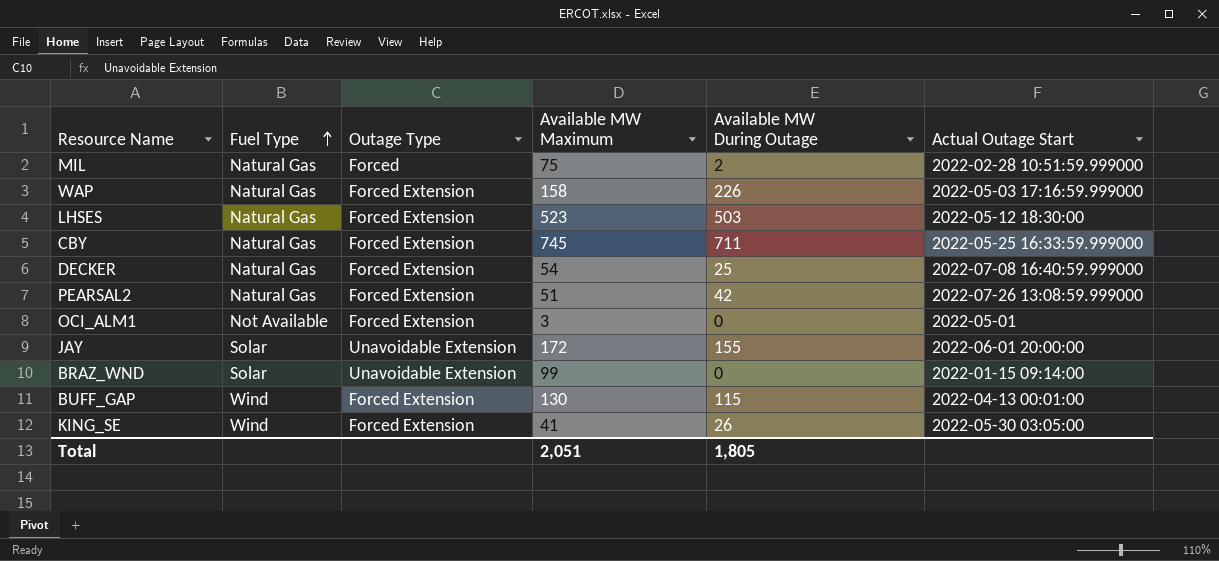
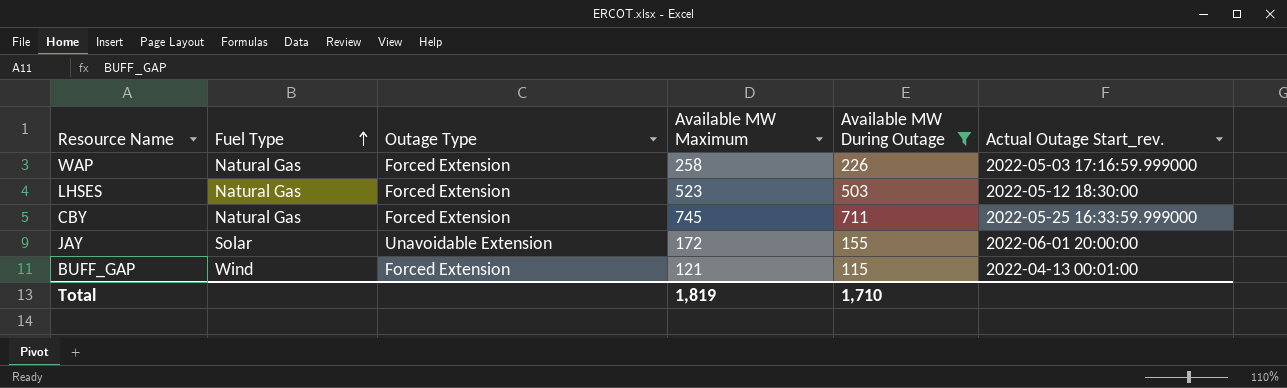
filter: none -> Available MW During Outage >= 115
column name: Actual Outage Start -> Actual Outage Start_rev.
WAP | Available MW Maximum: 158 -> 258
BUFF_GAP | Available MW Maximum: 130 -> 121
Total | Available MW Maximum: 2,051 -> 1,819
Total | Available MW During Outage: 1,805 -> 1,710

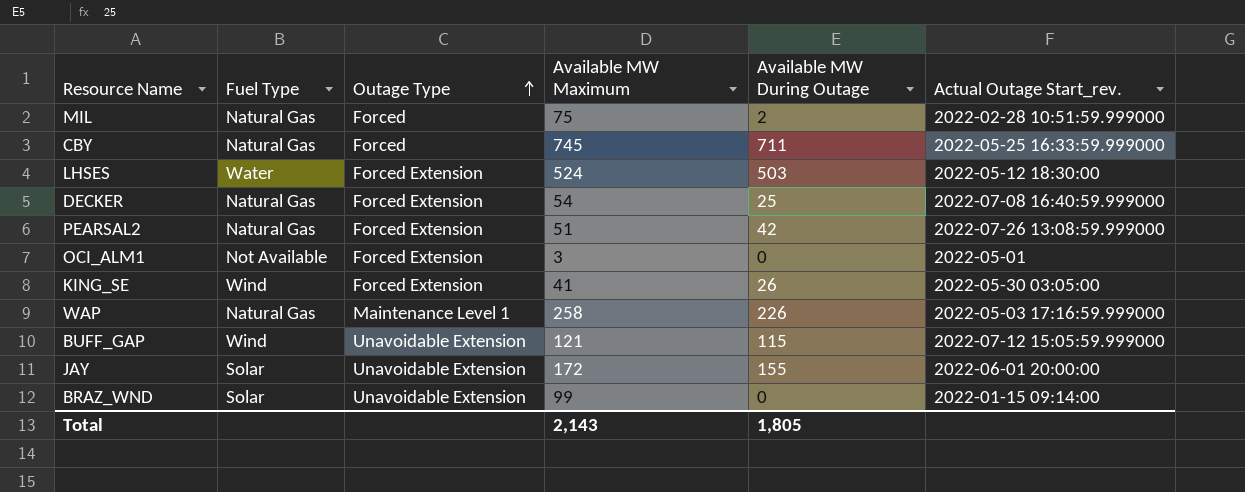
filter: Available MW During Outage >= 115 -> none
row order: Fuel Type ascending -> Outage Type ascending
CBY | Outage Type: Forced Extension -> Forced
LHSES | Fuel Type: Natural Gas -> Water
LHSES | Available MW Maximum: 523 -> 524
WAP | Outage Type: Forced Extension -> Maintenance Level 1
BUFF_GAP | Outage Type: Forced Extension -> Unavoidable Extension
BUFF_GAP | Actual Outage Start_rev.: 2022-04-13 00:01:00 -> 2022-07-12 15:05:59.999000
Total | Available MW Maximum: 1,819 -> 2,143
Total | Available MW During Outage: 1,710 -> 1,805

